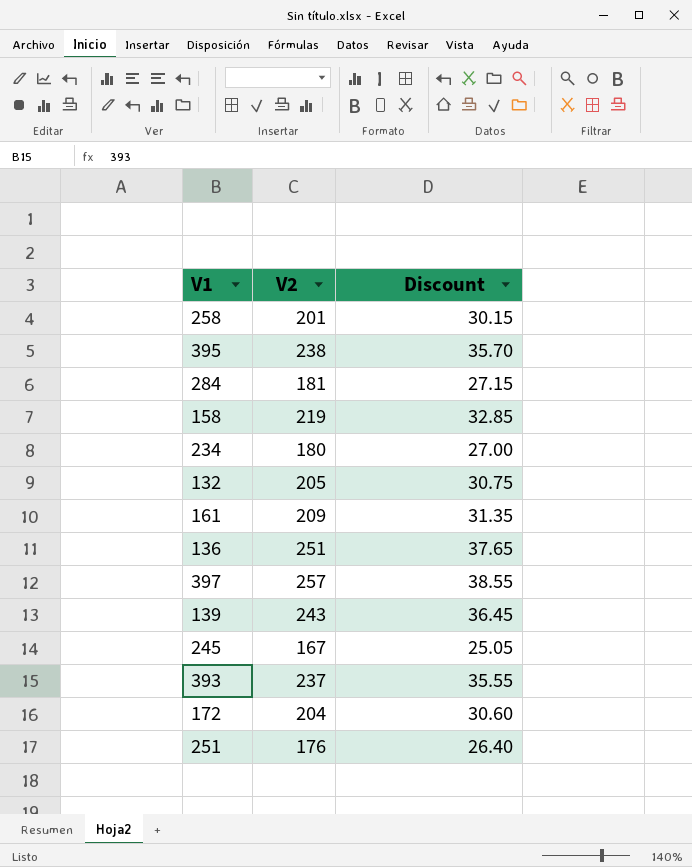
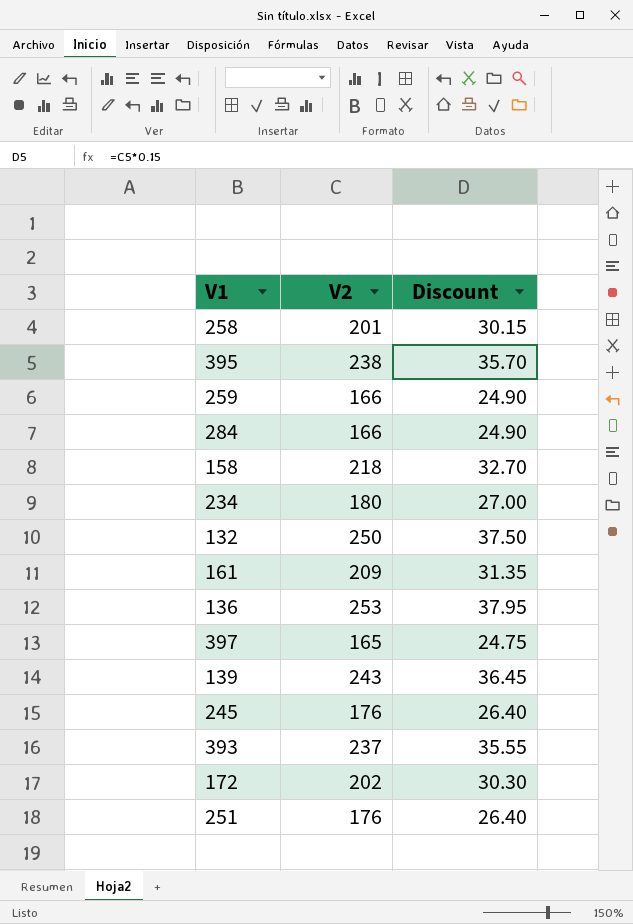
row 259: none -> 166 | 24.90
284 | V2: 181 -> 166
284 | Discount: 27.15 -> 24.90
158 | V2: 219 -> 218
158 | Discount: 32.85 -> 32.70
132 | V2: 205 -> 250
132 | Discount: 30.75 -> 37.50
136 | V2: 251 -> 253
136 | Discount: 37.65 -> 37.95
397 | V2: 257 -> 165
397 | Discount: 38.55 -> 24.75
245 | V2: 167 -> 176
245 | Discount: 25.05 -> 26.40
172 | V2: 204 -> 202
172 | Discount: 30.60 -> 30.30

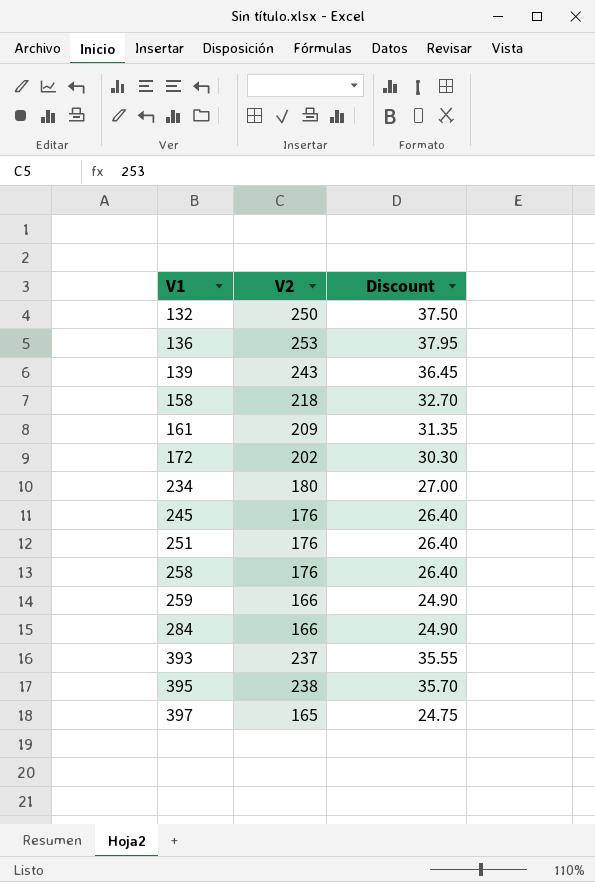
row order: none -> V1 ascending
258 | V2: 201 -> 176
258 | Discount: 30.15 -> 26.40

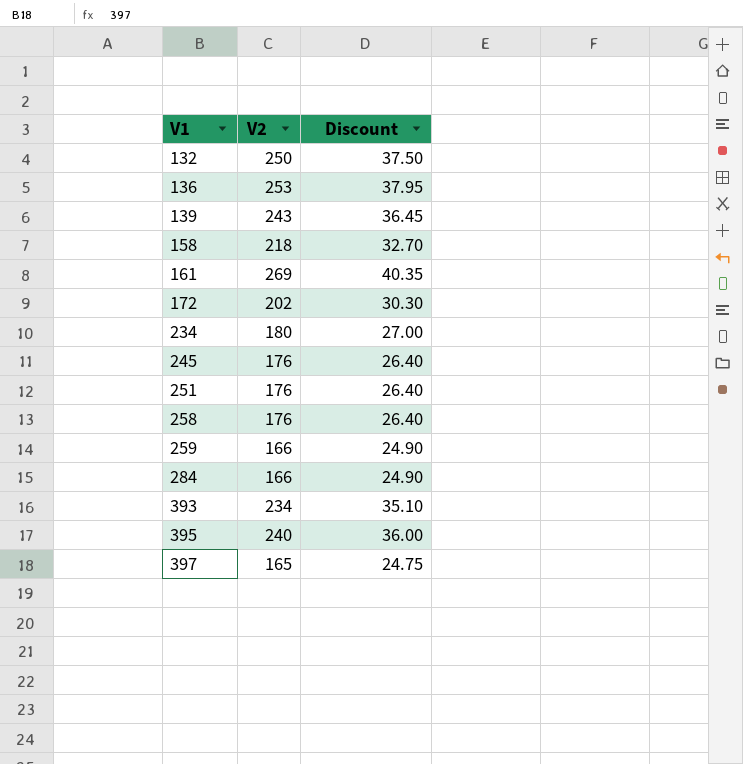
161 | V2: 209 -> 269
161 | Discount: 31.35 -> 40.35
393 | V2: 237 -> 234
393 | Discount: 35.55 -> 35.10
395 | V2: 238 -> 240
395 | Discount: 35.70 -> 36.00

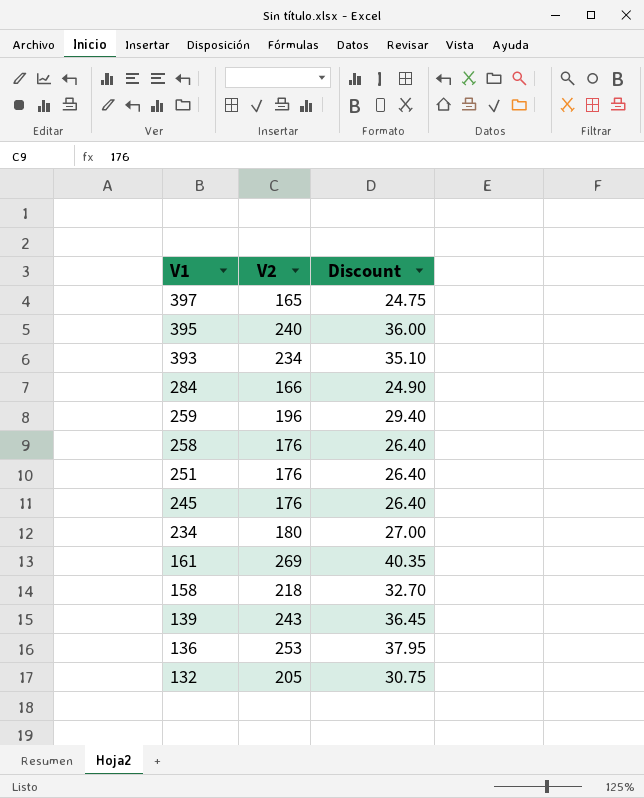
row order: V1 ascending -> V1 descending
row 172: 202 | 30.30 -> none
259 | V2: 166 -> 196
259 | Discount: 24.90 -> 29.40
132 | V2: 250 -> 205
132 | Discount: 37.50 -> 30.75

